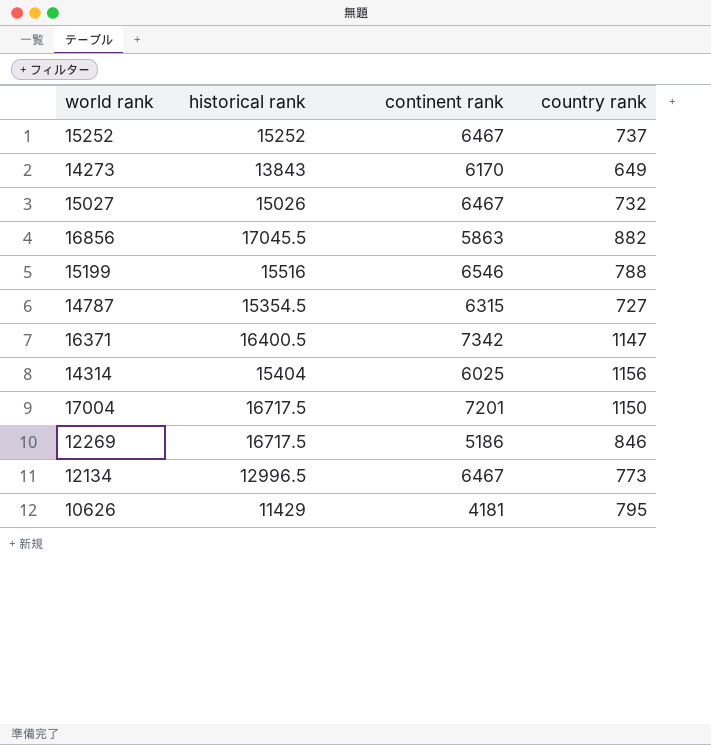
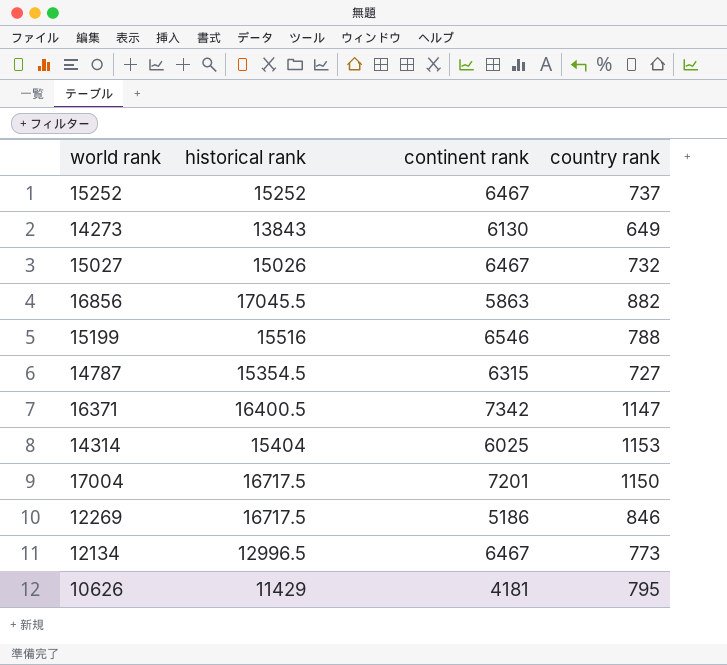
14273 | continent rank: 6170 -> 6130
14314 | country rank: 1156 -> 1153

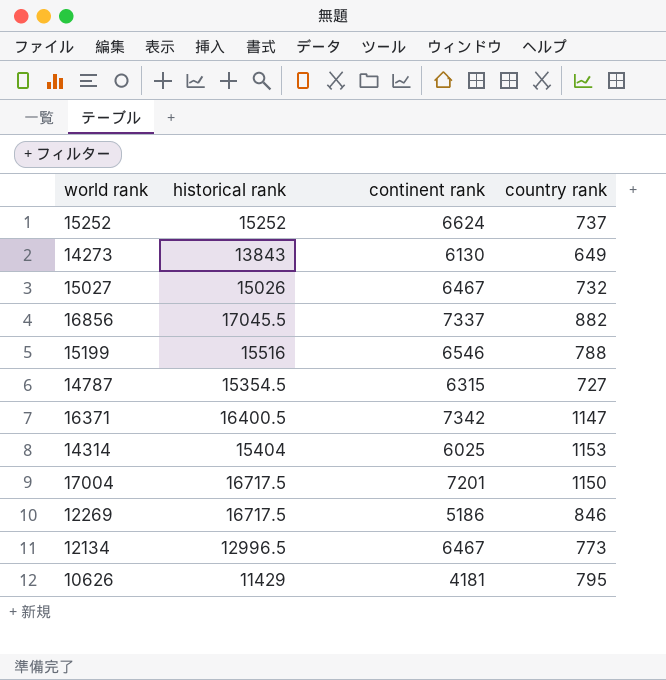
15252 | continent rank: 6467 -> 6624
16856 | continent rank: 5863 -> 7337

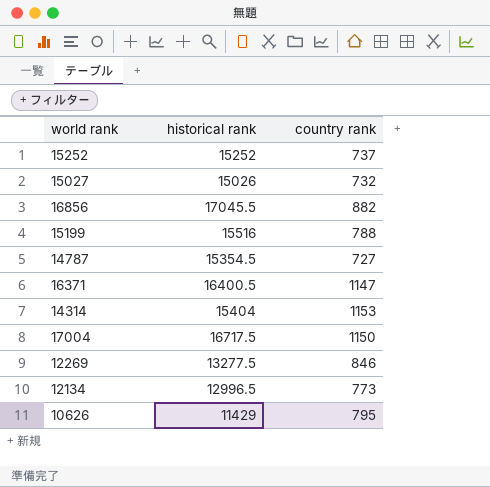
column continent rank | position: 3 -> none
row 14273: 13843 | 6130 | 649 -> none
12269 | historical rank: 16717.5 -> 13277.5

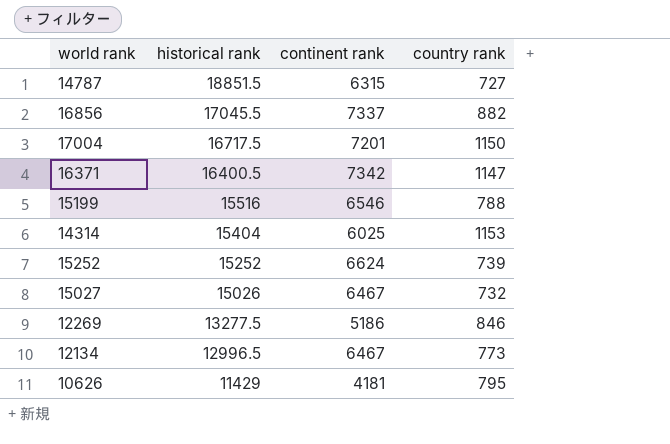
row order: none -> historical rank descending
column continent rank | position: none -> 3
14787 | historical rank: 15354.5 -> 18851.5
15252 | country rank: 737 -> 739

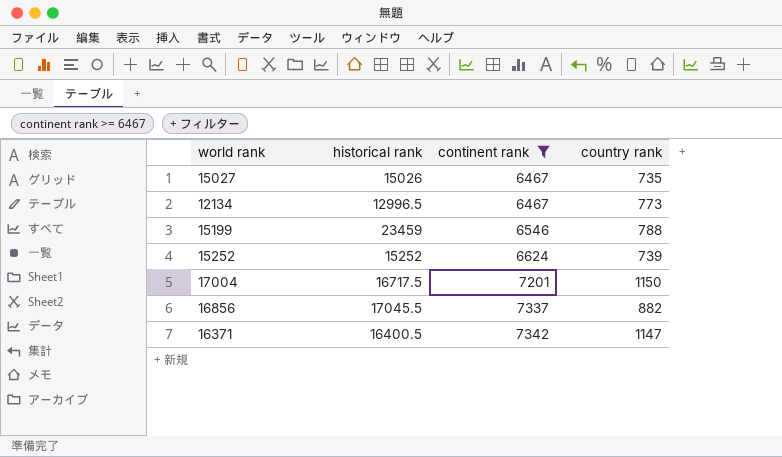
filter: none -> continent rank >= 6467
row order: historical rank descending -> continent rank ascending
15027 | country rank: 732 -> 735
15199 | historical rank: 15516 -> 23459

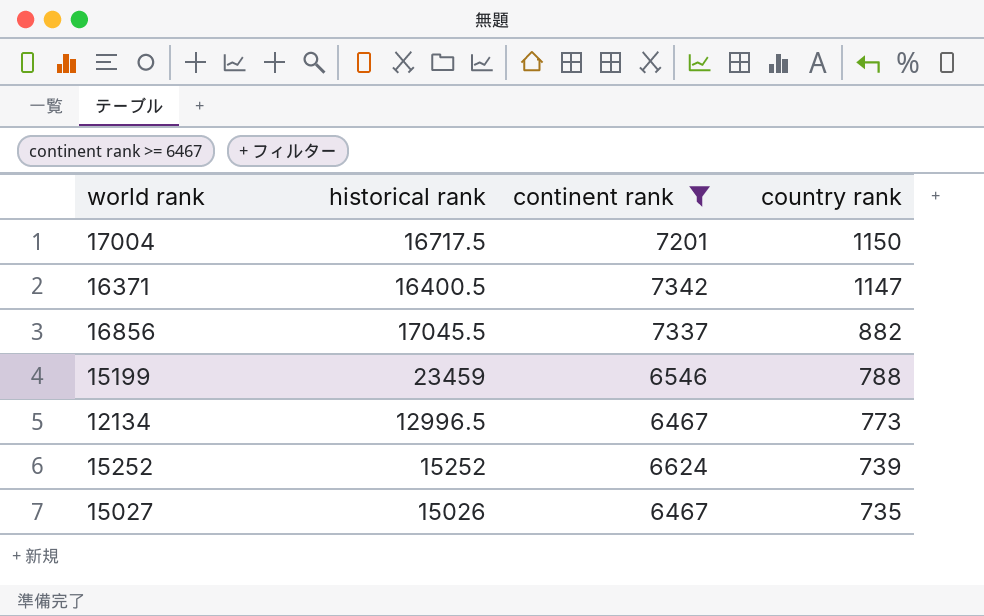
row order: continent rank ascending -> country rank descending

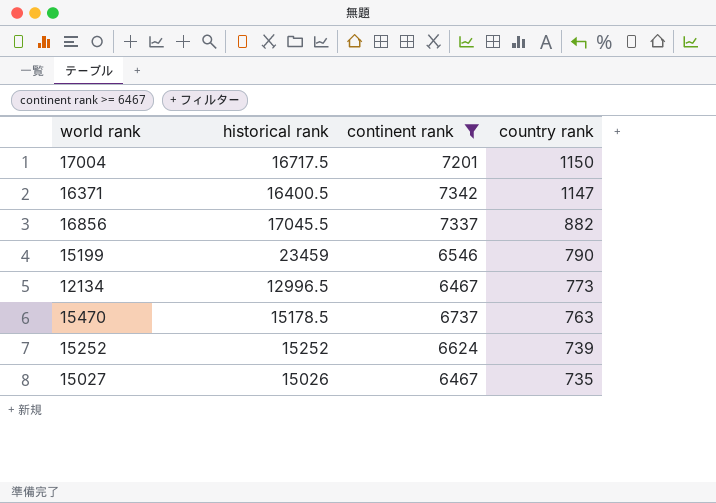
15199 | country rank: 788 -> 790
row 15470: none -> 15178.5 | 6737 | 763

